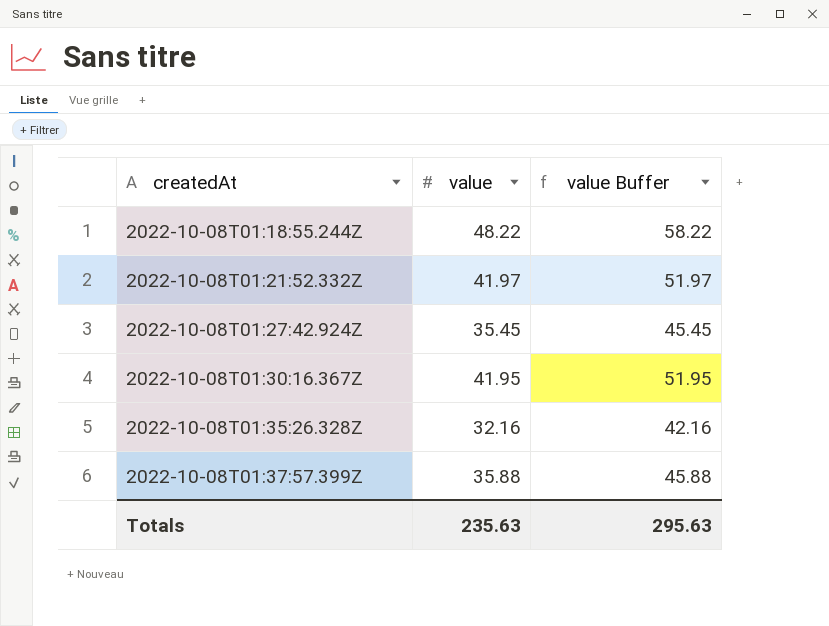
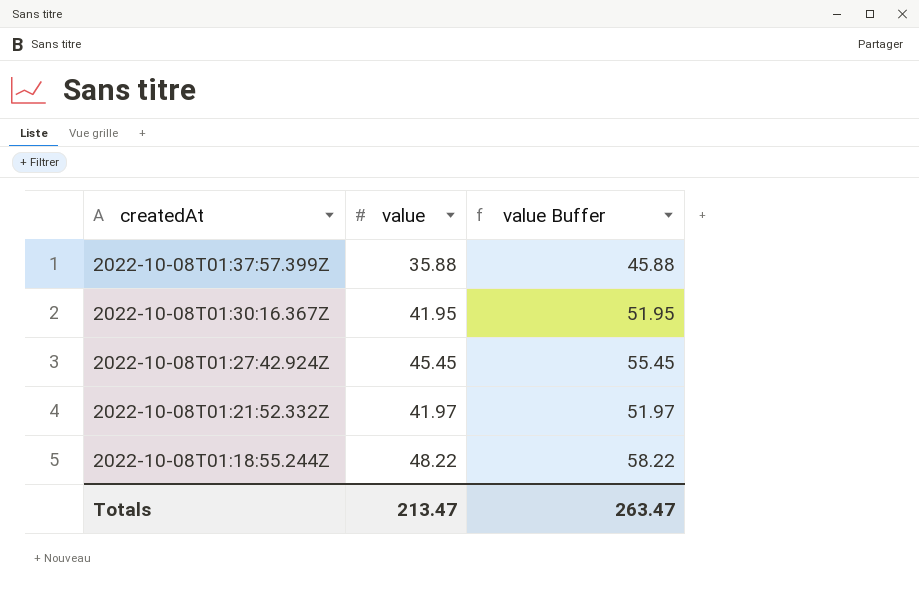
row order: createdAt ascending -> createdAt descending
row 2022-10-08T01:35:26.328Z: 32.16 | 42.16 -> none
2022-10-08T01:27:42.924Z | value: 35.45 -> 45.45
2022-10-08T01:27:42.924Z | value Buffer: 45.45 -> 55.45
Totals | value: 235.63 -> 213.47
Totals | value Buffer: 295.63 -> 263.47

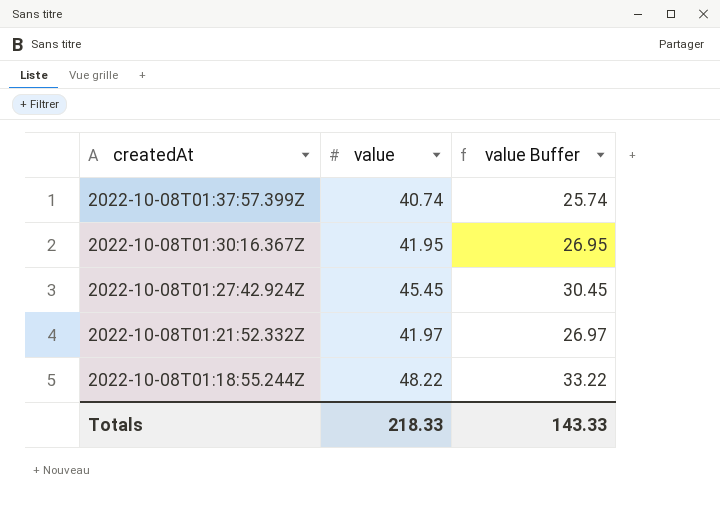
column value Buffer | formula: [value] + 10 -> [value] - 15
2022-10-08T01:37:57.399Z | value: 35.88 -> 40.74
Totals | value: 213.47 -> 218.33
Totals | value Buffer: 263.47 -> 143.33

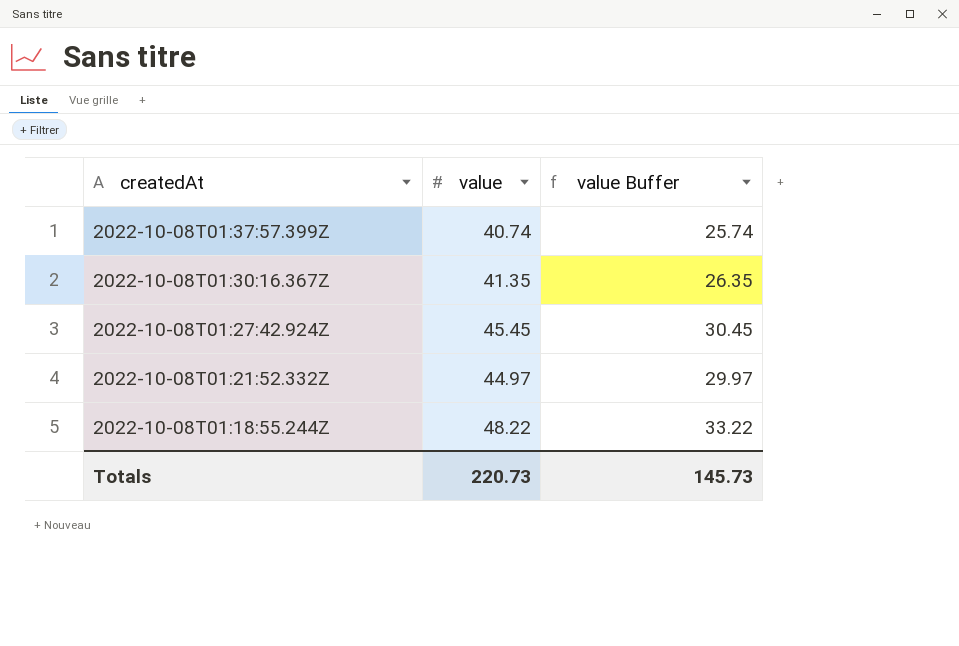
2022-10-08T01:30:16.367Z | value: 41.95 -> 41.35
2022-10-08T01:30:16.367Z | value Buffer: 26.95 -> 26.35
2022-10-08T01:21:52.332Z | value: 41.97 -> 44.97
2022-10-08T01:21:52.332Z | value Buffer: 26.97 -> 29.97
Totals | value: 218.33 -> 220.73
Totals | value Buffer: 143.33 -> 145.73

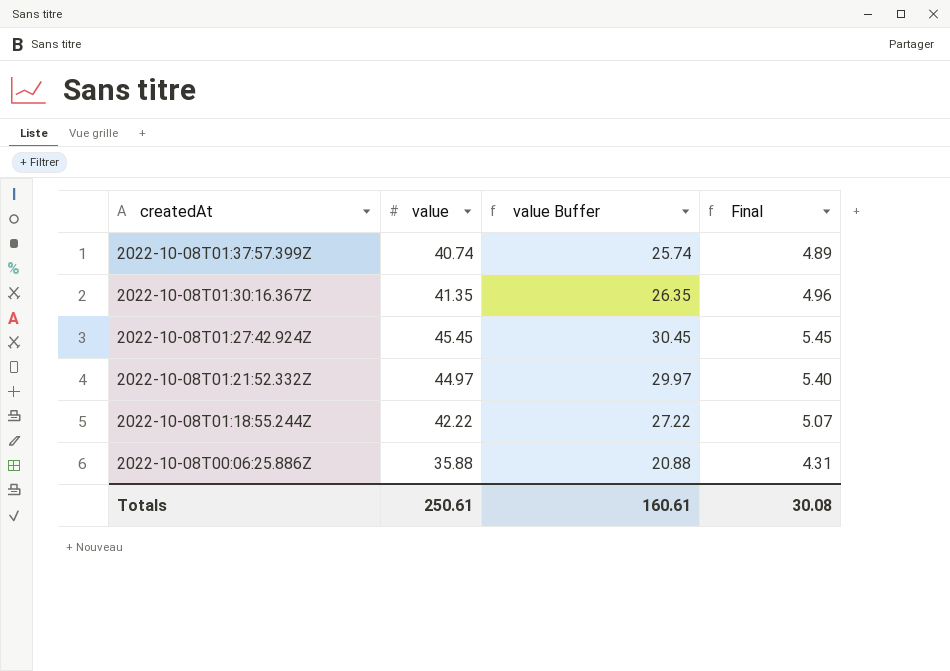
column Final | formula: none -> [value] * 0.12
2022-10-08T01:18:55.244Z | value: 48.22 -> 42.22
2022-10-08T01:18:55.244Z | value Buffer: 33.22 -> 27.22
row 2022-10-08T00:06:25.886Z: none -> 35.88 | 20.88 | 4.31
Totals | value: 220.73 -> 250.61
Totals | value Buffer: 145.73 -> 160.61

